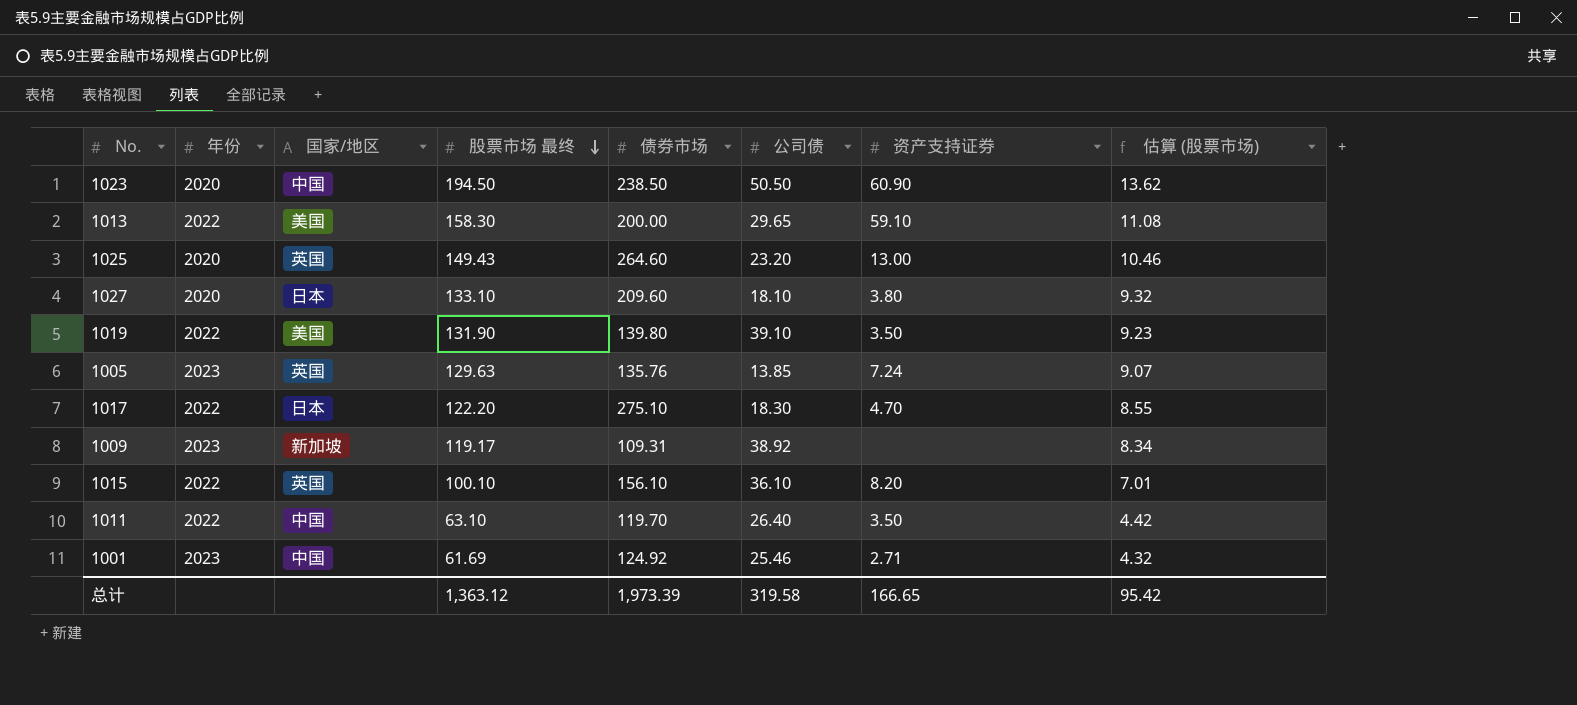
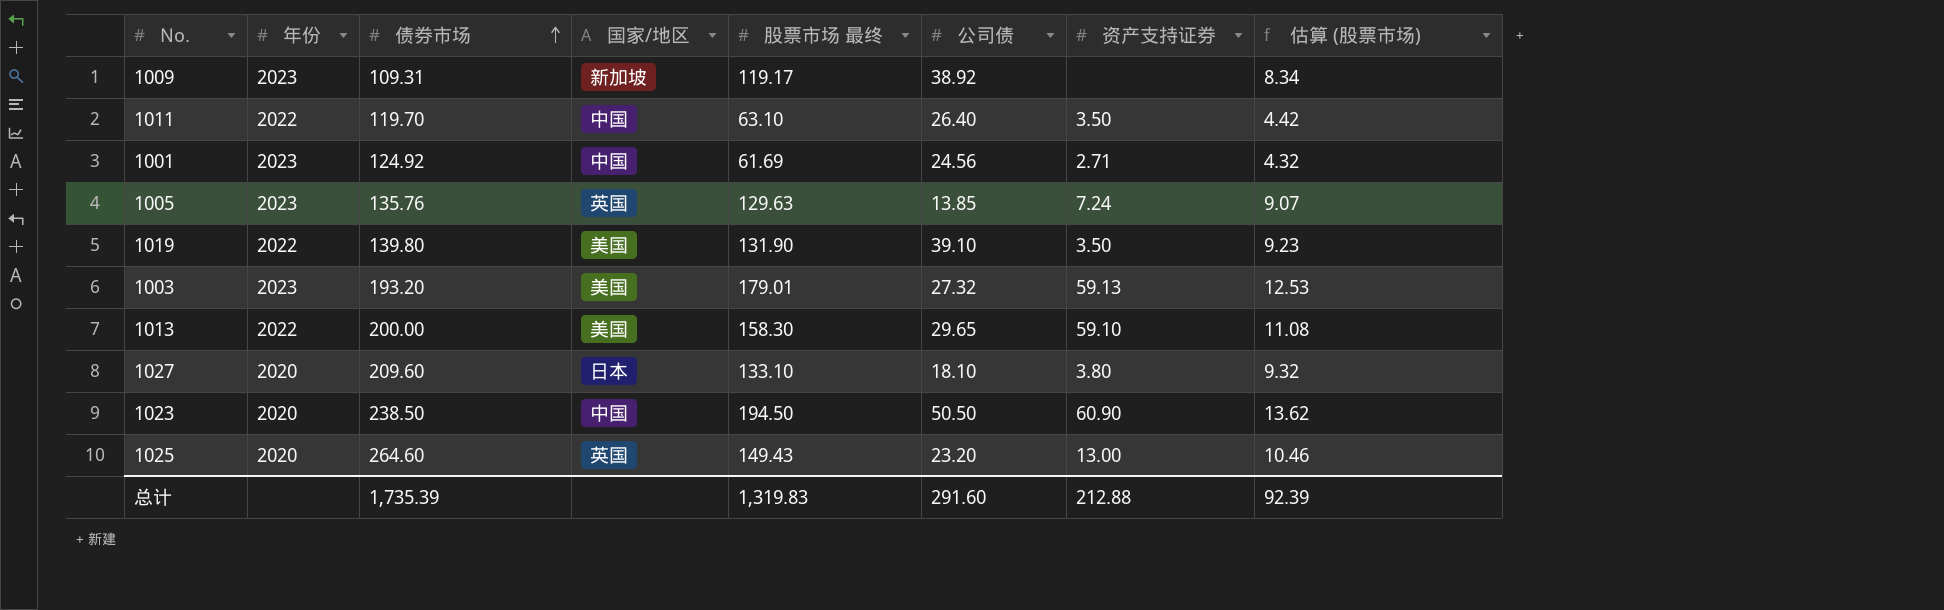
row order: 股票市场 最终 descending -> 债券市场 ascending
column 债券市场 | position: 5 -> 3
row 1017: 2022 | 日本 | 122.20 | 275.10 | 18.30 | 4.70 | 8.55 -> none
row 1015: 2022 | 英国 | 100.10 | 156.10 | 36.10 | 8.20 | 7.01 -> none
1001 | 公司债: 25.46 -> 24.56
row 1003: none -> 2023 | 193.20 | 美国 | 179.01 | 27.32 | 59.13 | 12.53
总计 | 债券市场: 1,973.39 -> 1,735.39
总计 | 股票市场 最终: 1,363.12 -> 1,319.83
总计 | 公司债: 319.58 -> 291.60
总计 | 资产支持证券: 166.65 -> 212.88
总计 | 估算 (股票市场): 95.42 -> 92.39

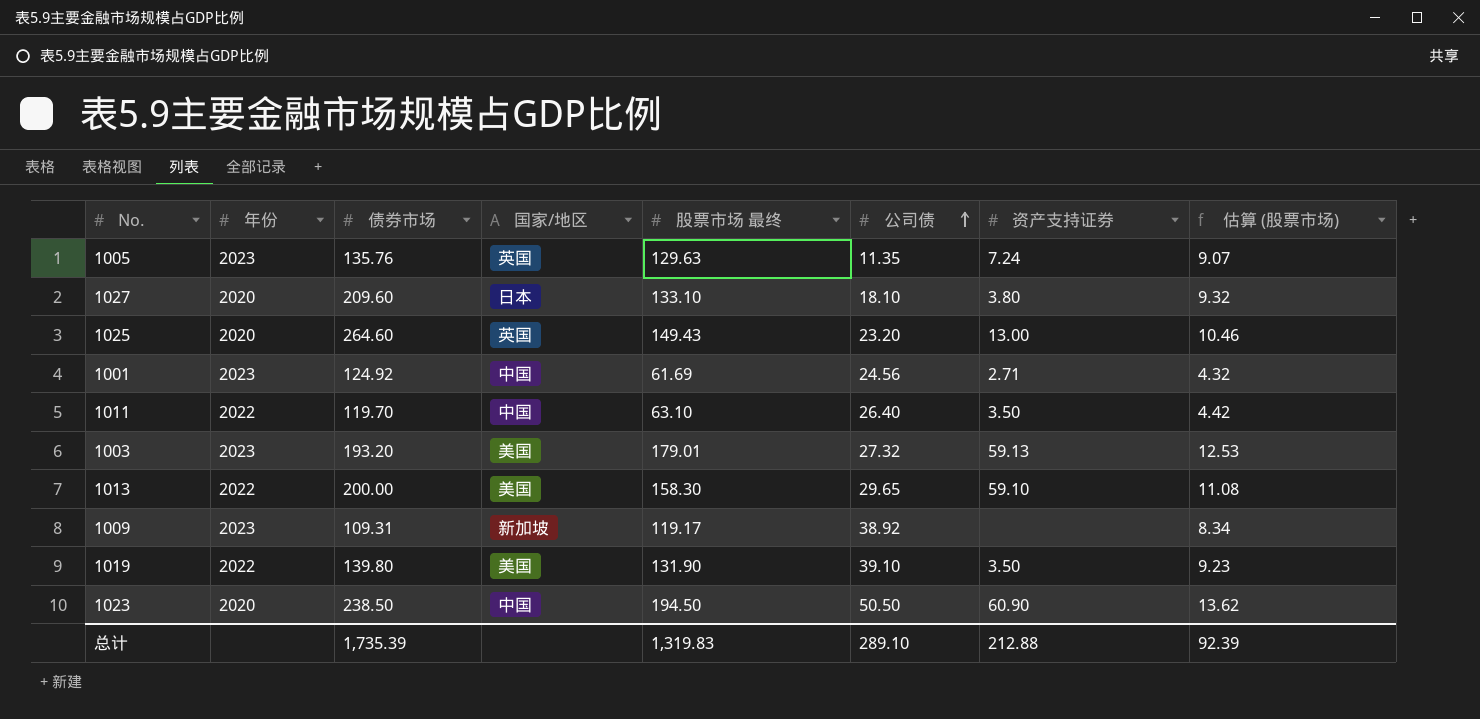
row order: 债券市场 ascending -> 公司债 ascending
1005 | 公司债: 13.85 -> 11.35
总计 | 公司债: 291.60 -> 289.10

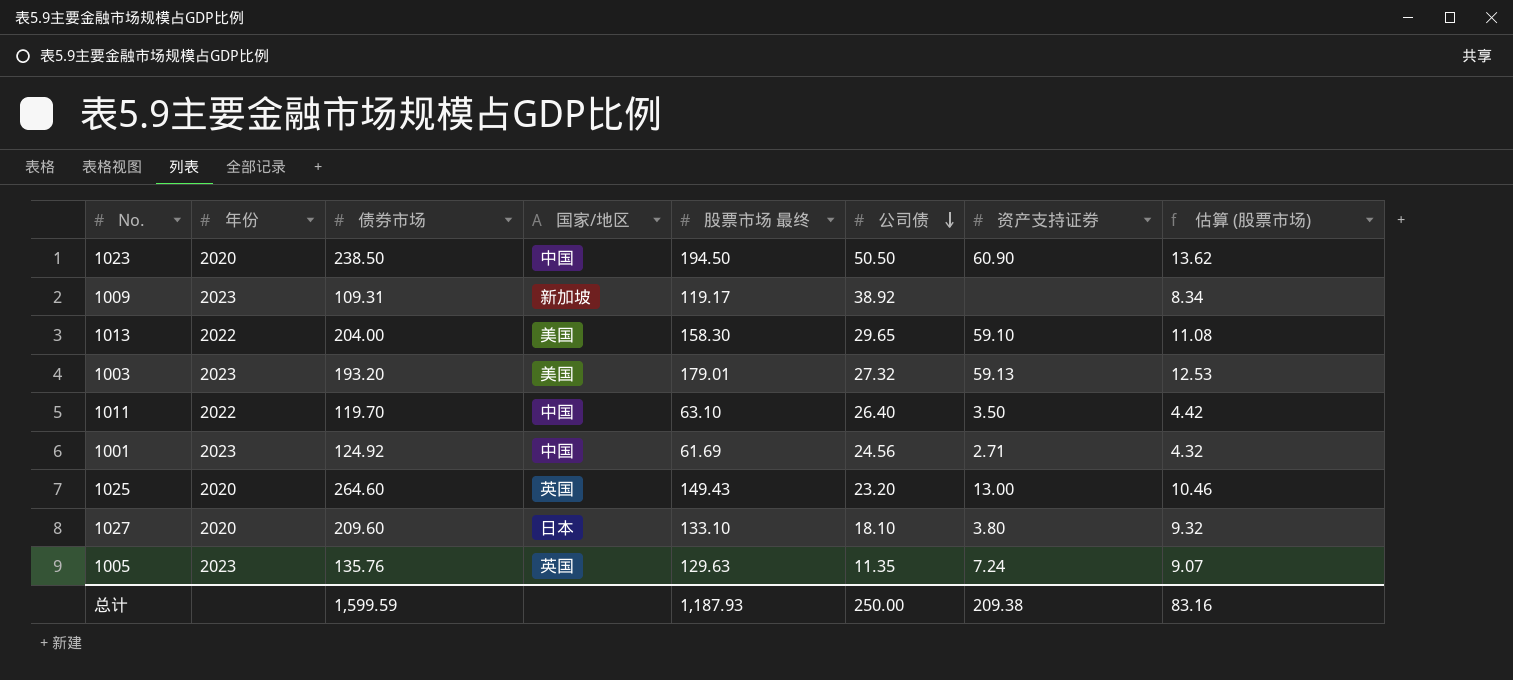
row order: 公司债 ascending -> 公司债 descending
row 1019: 2022 | 139.80 | 美国 | 131.90 | 39.10 | 3.50 | 9.23 -> none
1013 | 债券市场: 200.00 -> 204.00
总计 | 债券市场: 1,735.39 -> 1,599.59
总计 | 股票市场 最终: 1,319.83 -> 1,187.93
总计 | 公司债: 289.10 -> 250.00
总计 | 资产支持证券: 212.88 -> 209.38
总计 | 估算 (股票市场): 92.39 -> 83.16

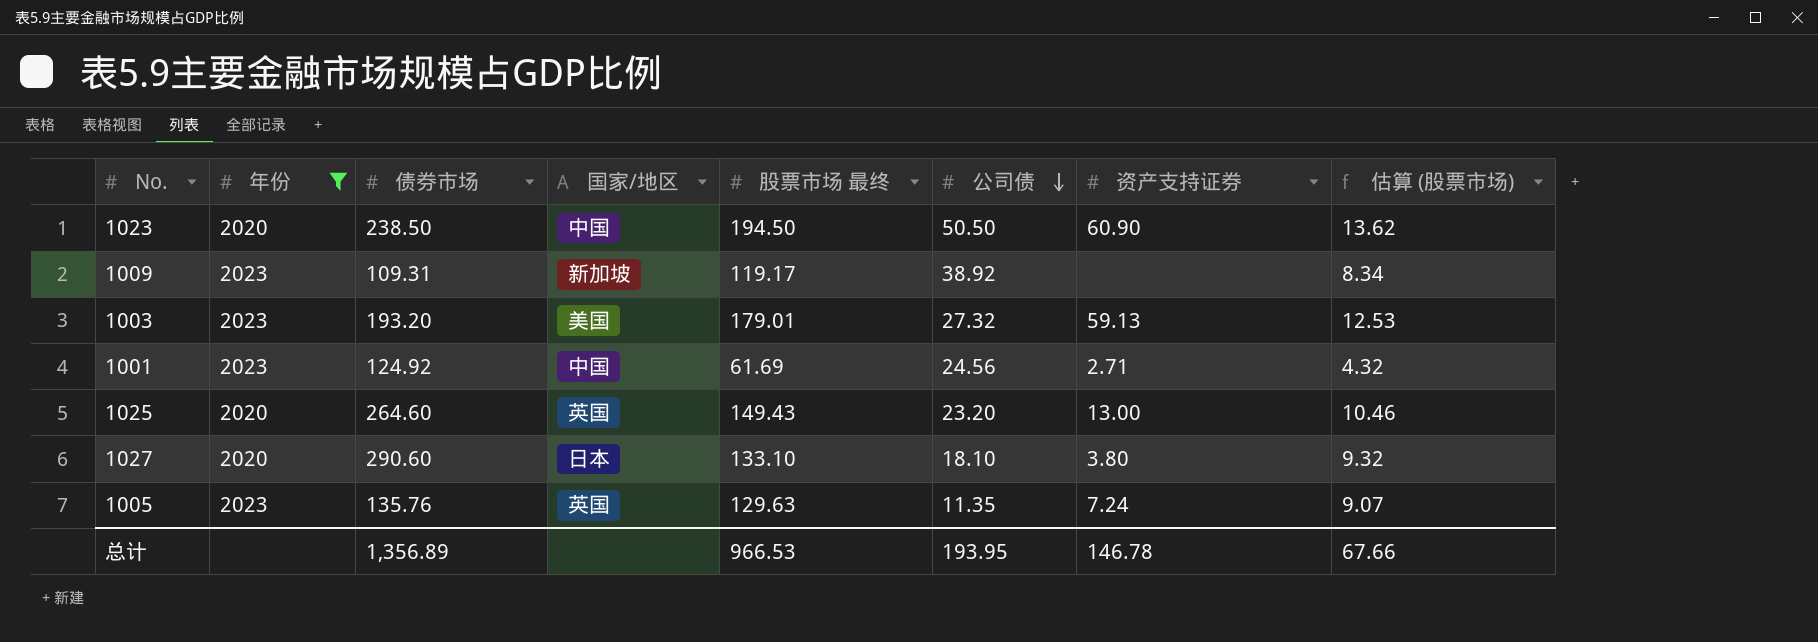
filter: none -> 年份 != 2022
1027 | 债券市场: 209.60 -> 290.60
总计 | 债券市场: 1,599.59 -> 1,356.89
总计 | 股票市场 最终: 1,187.93 -> 966.53
总计 | 公司债: 250.00 -> 193.95
总计 | 资产支持证券: 209.38 -> 146.78
总计 | 估算 (股票市场): 83.16 -> 67.66

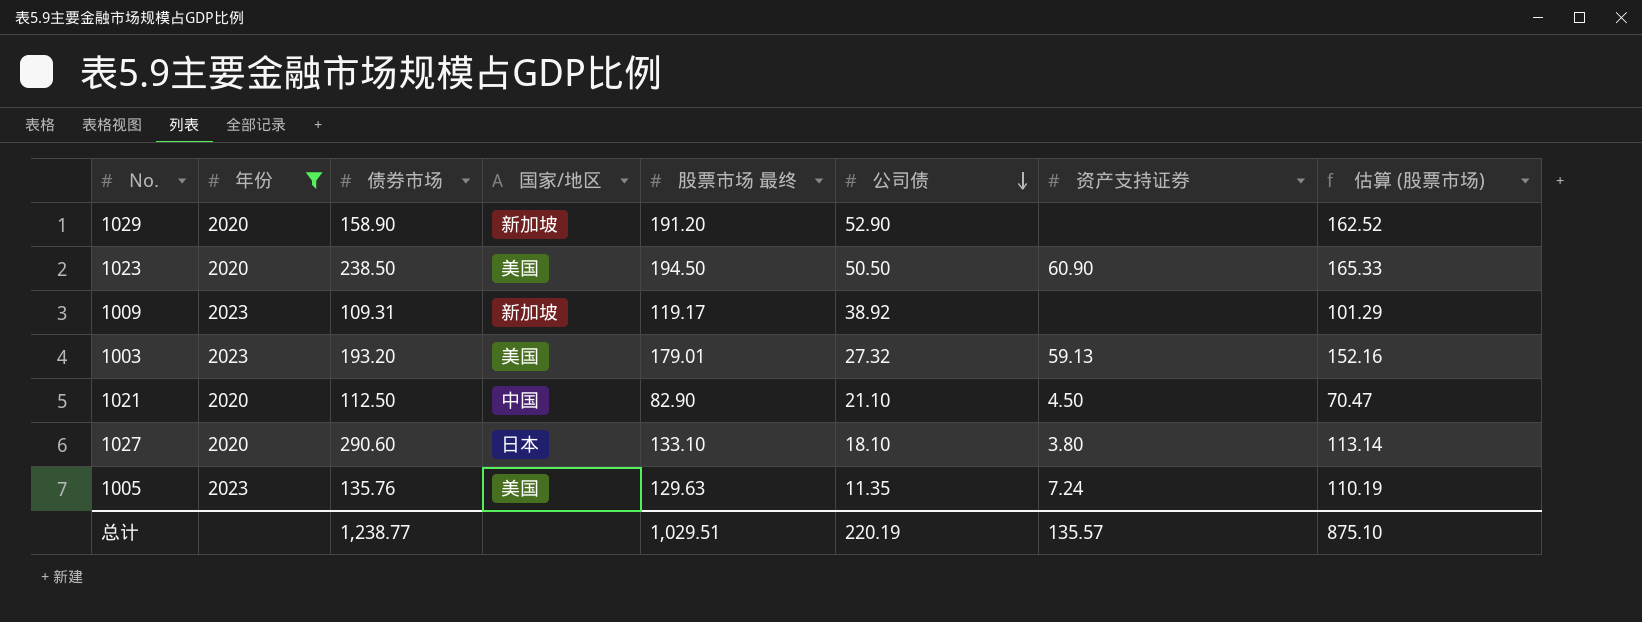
column 估算 (股票市场) | formula: [股票市场 最终] * 0.07 -> [股票市场 最终] * 0.85
row 1001: 2023 | 124.92 | 中国 | 61.69 | 24.56 | 2.71 | 4.32 -> none
row 1025: 2020 | 264.60 | 英国 | 149.43 | 23.20 | 13.00 | 10.46 -> none
row 1029: none -> 2020 | 158.90 | 新加坡 | 191.20 | 52.90 | none | 162.52
1023 | 国家/地区: 中国 -> 美国
row 1021: none -> 2020 | 112.50 | 中国 | 82.90 | 21.10 | 4.50 | 70.47
1005 | 国家/地区: 英国 -> 美国
总计 | 债券市场: 1,356.89 -> 1,238.77
总计 | 股票市场 最终: 966.53 -> 1,029.51
总计 | 公司债: 193.95 -> 220.19
总计 | 资产支持证券: 146.78 -> 135.57
总计 | 估算 (股票市场): 67.66 -> 875.10

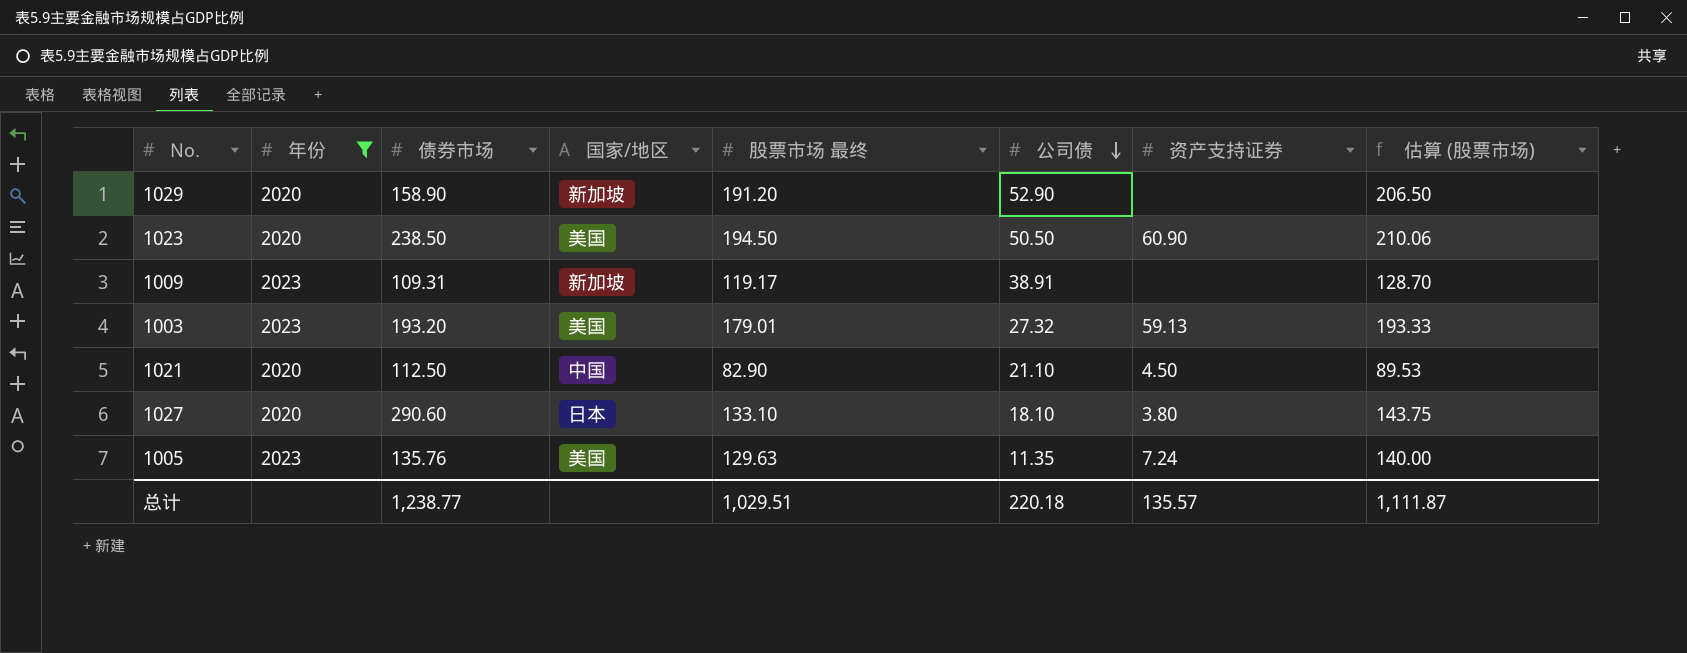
column 估算 (股票市场) | formula: [股票市场 最终] * 0.85 -> [股票市场 最终] * 1.08
1009 | 公司债: 38.92 -> 38.91
总计 | 公司债: 220.19 -> 220.18
总计 | 估算 (股票市场): 875.10 -> 1,111.87

